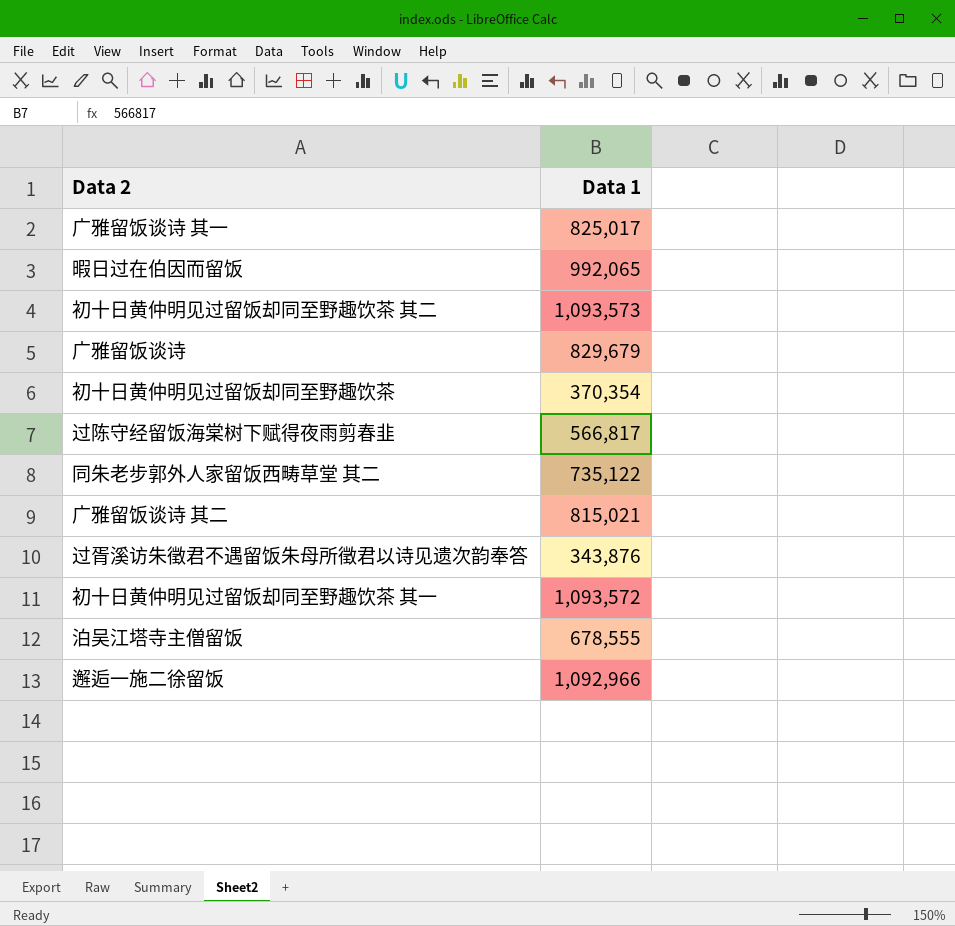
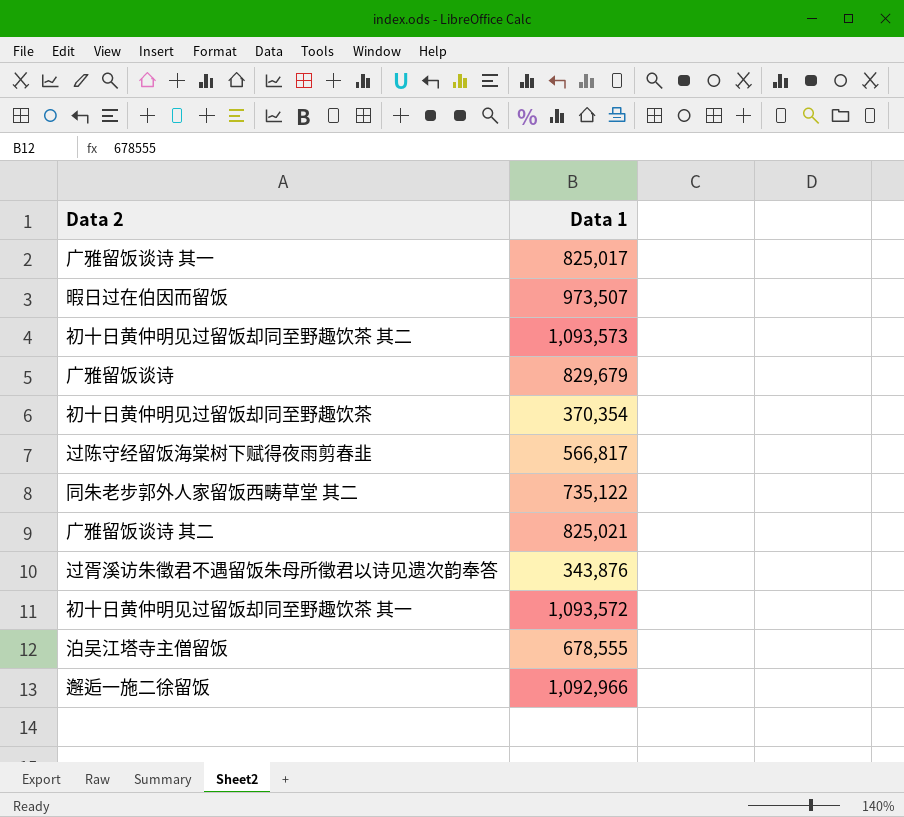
暇日过在伯因而留饭 | Data 1: 992,065 -> 973,507
广雅留饭谈诗 其二 | Data 1: 815,021 -> 825,021

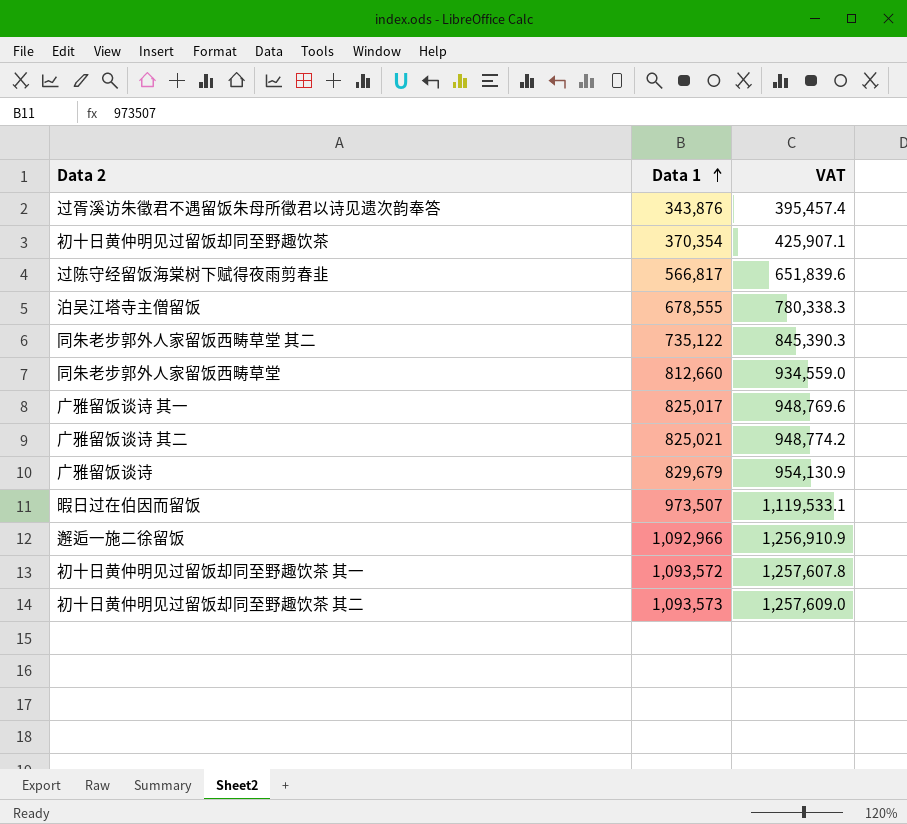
row order: none -> Data 1 ascending
column VAT | formula: none -> [Data 1] * 1.15
row 同朱老步郭外人家留饭西畴草堂: none -> 812,660 | 934,559.0

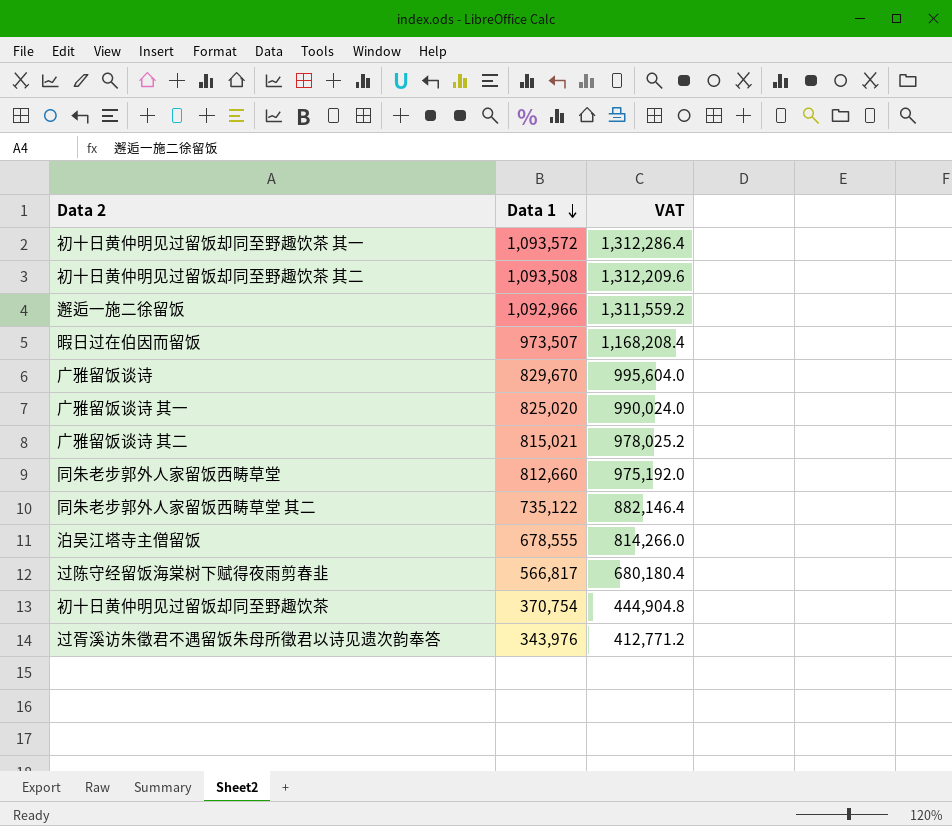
row order: Data 1 ascending -> Data 1 descending
column VAT | formula: [Data 1] * 1.15 -> [Data 1] * 1.2
初十日黄仲明见过留饭却同至野趣饮茶 其二 | Data 1: 1,093,573 -> 1,093,508
广雅留饭谈诗 | Data 1: 829,679 -> 829,670
广雅留饭谈诗 其一 | Data 1: 825,017 -> 825,020
广雅留饭谈诗 其二 | Data 1: 825,021 -> 815,021
初十日黄仲明见过留饭却同至野趣饮茶 | Data 1: 370,354 -> 370,754
过胥溪访朱徵君不遇留饭朱母所徵君以诗见遗次韵奉答 | Data 1: 343,876 -> 343,976

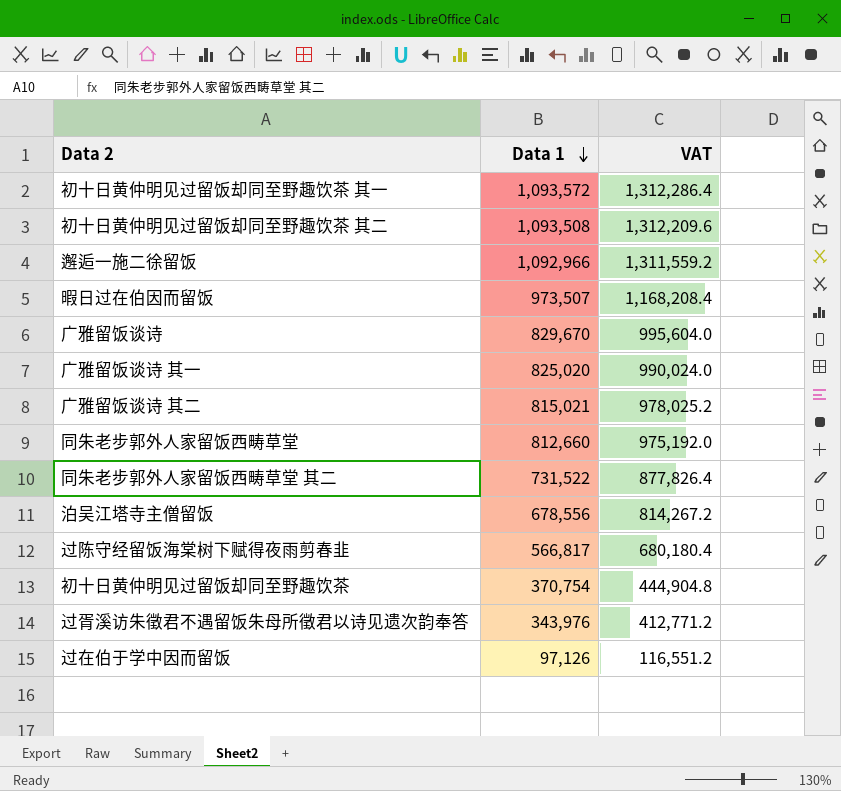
同朱老步郭外人家留饭西畴草堂 其二 | Data 1: 735,122 -> 731,522
同朱老步郭外人家留饭西畴草堂 其二 | VAT: 882,146.4 -> 877,826.4
泊吴江塔寺主僧留饭 | Data 1: 678,555 -> 678,556
泊吴江塔寺主僧留饭 | VAT: 814,266.0 -> 814,267.2
row 过在伯于学中因而留饭: none -> 97,126 | 116,551.2

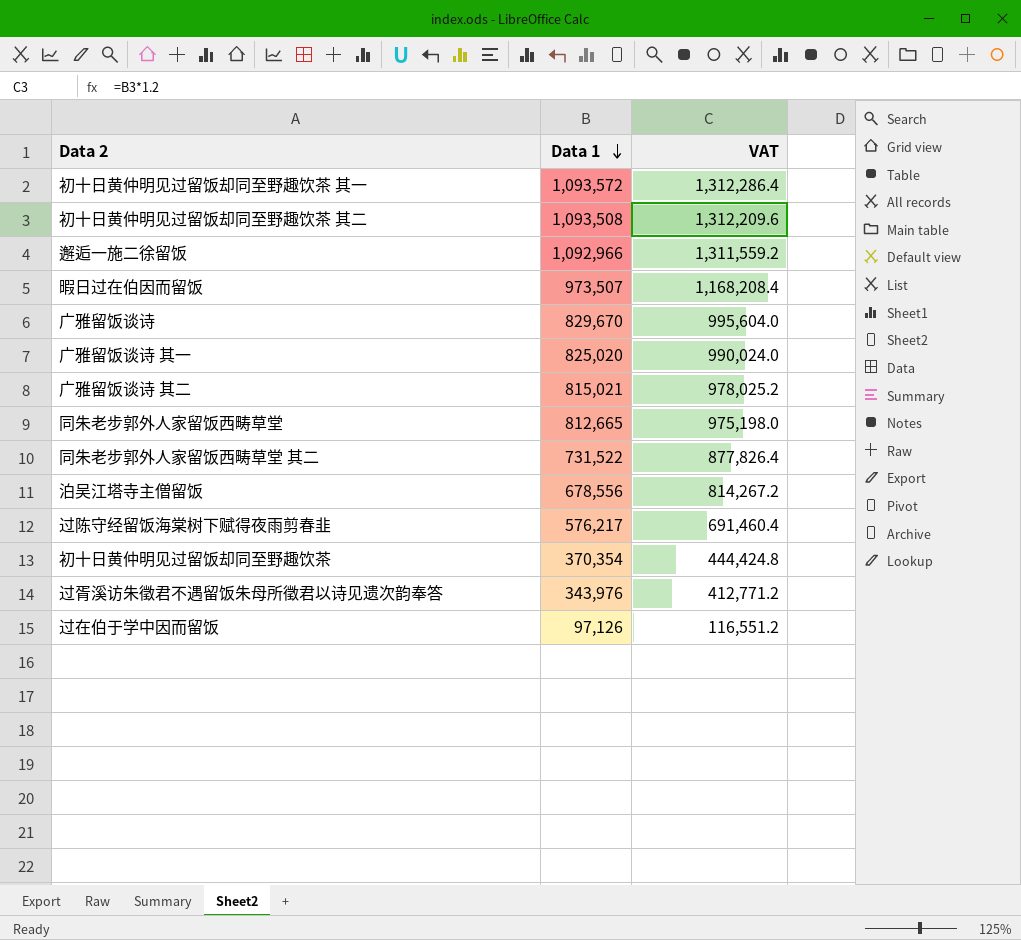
同朱老步郭外人家留饭西畴草堂 | Data 1: 812,660 -> 812,665
同朱老步郭外人家留饭西畴草堂 | VAT: 975,192.0 -> 975,198.0
过陈守经留饭海棠树下赋得夜雨剪春韭 | Data 1: 566,817 -> 576,217
过陈守经留饭海棠树下赋得夜雨剪春韭 | VAT: 680,180.4 -> 691,460.4
初十日黄仲明见过留饭却同至野趣饮茶 | Data 1: 370,754 -> 370,354
初十日黄仲明见过留饭却同至野趣饮茶 | VAT: 444,904.8 -> 444,424.8

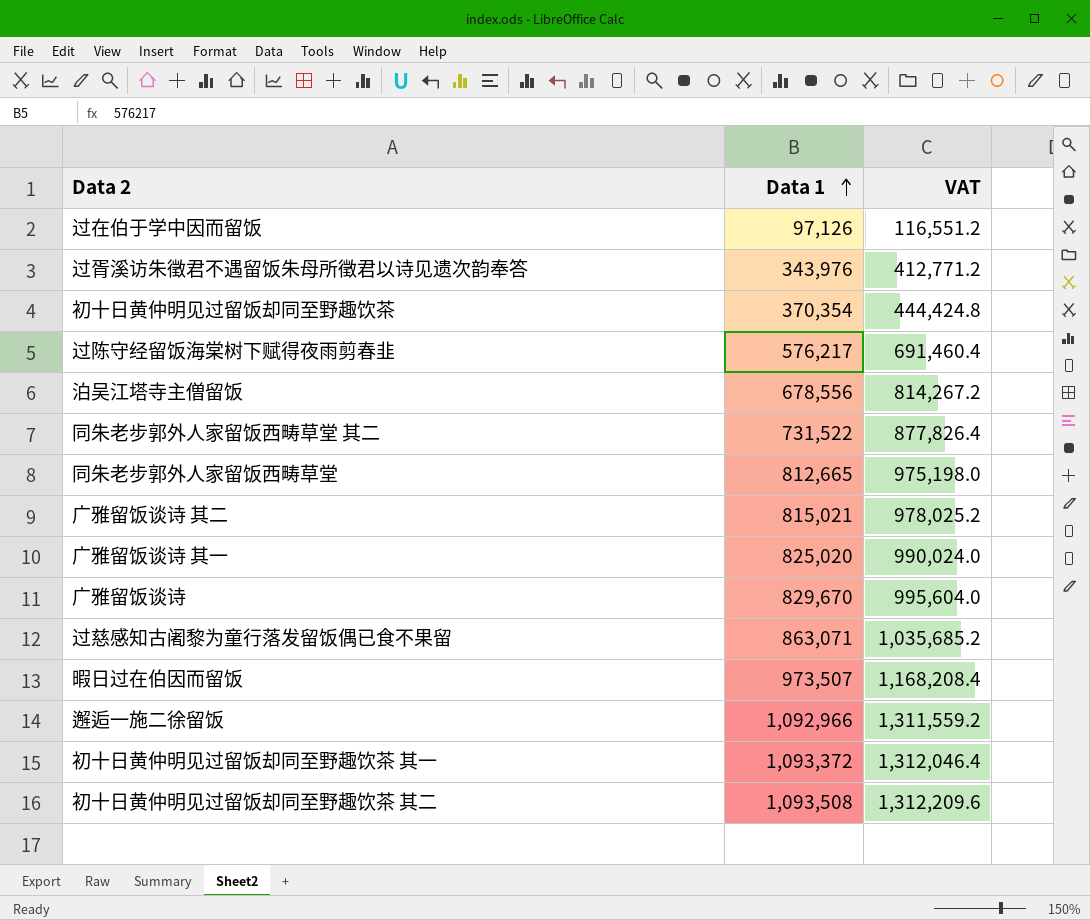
row order: Data 1 descending -> Data 1 ascending
row 过慈感知古阇黎为童行落发留饭偶已食不果留: none -> 863,071 | 1,035,685.2
初十日黄仲明见过留饭却同至野趣饮茶 其一 | Data 1: 1,093,572 -> 1,093,372
初十日黄仲明见过留饭却同至野趣饮茶 其一 | VAT: 1,312,286.4 -> 1,312,046.4

